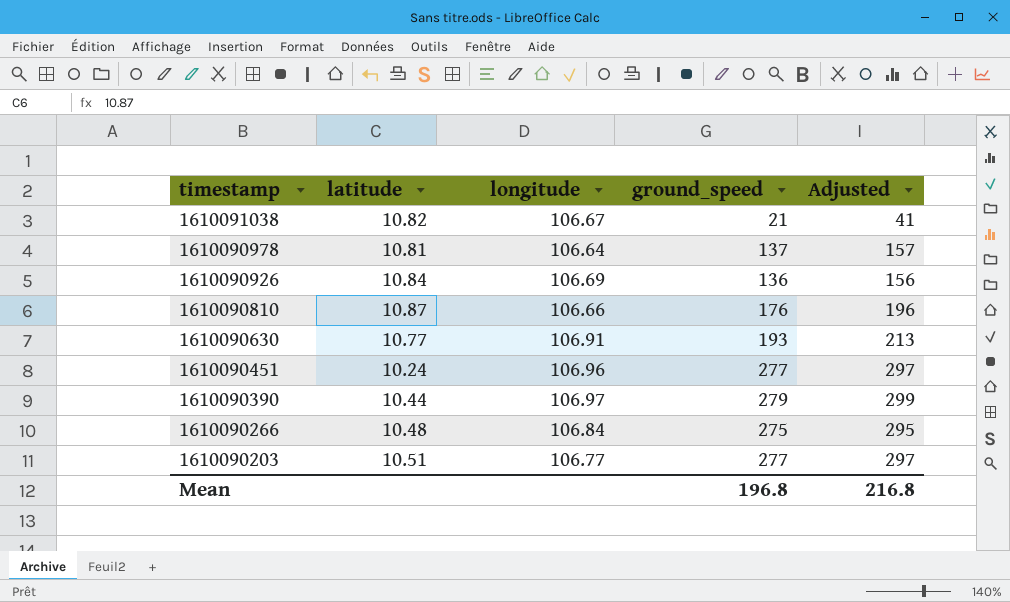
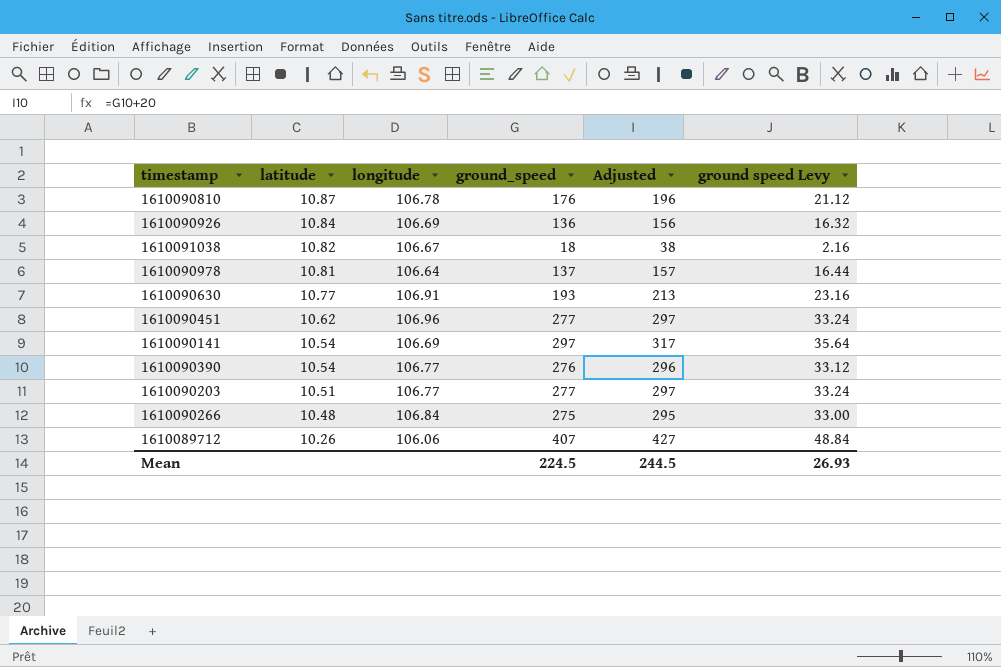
row order: timestamp descending -> latitude descending
column ground speed Levy | formula: none -> [ground_speed] * 0.12
1610090810 | longitude: 106.66 -> 106.78
1610091038 | ground_speed: 21 -> 18
1610091038 | Adjusted: 41 -> 38
1610090451 | latitude: 10.24 -> 10.62
row 1610090141: none -> 10.54 | 106.69 | 297 | 317 | 35.64
1610090390 | latitude: 10.44 -> 10.54
1610090390 | longitude: 106.97 -> 106.77
1610090390 | ground_speed: 279 -> 276
1610090390 | Adjusted: 299 -> 296
row 1610089712: none -> 10.26 | 106.06 | 407 | 427 | 48.84
Mean | ground_speed: 196.8 -> 224.5
Mean | Adjusted: 216.8 -> 244.5

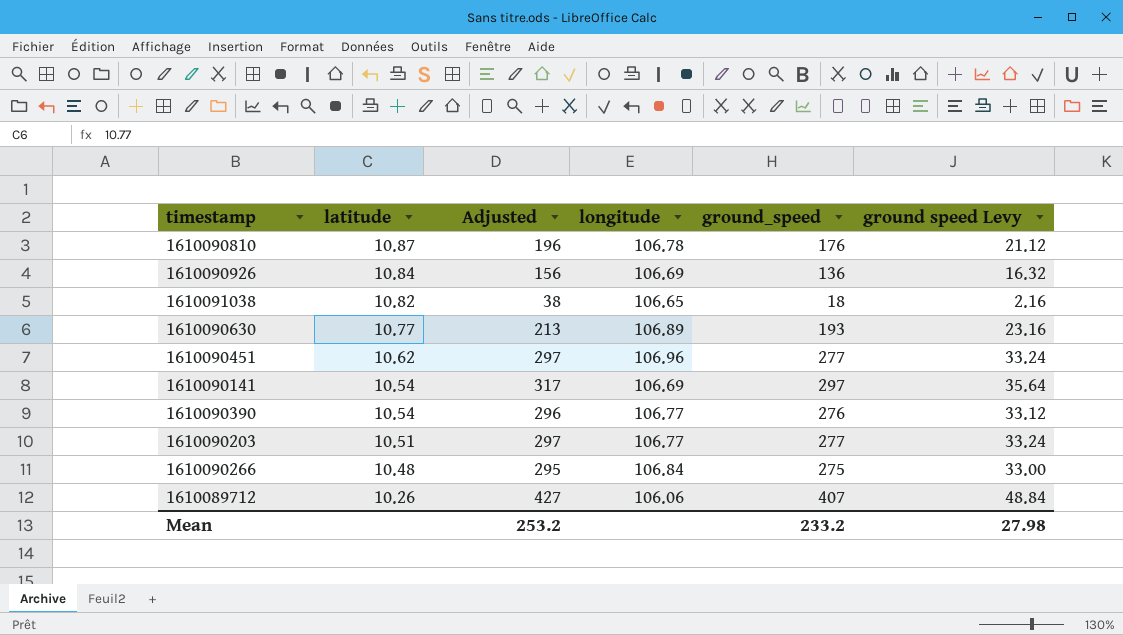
column Adjusted | position: 5 -> 3
row 1610090978: 10.81 | 106.64 | 137 | 157 | 16.44 -> none
1610091038 | longitude: 106.67 -> 106.65
1610090630 | longitude: 106.91 -> 106.89
Mean | Adjusted: 244.5 -> 253.2
Mean | ground_speed: 224.5 -> 233.2
Mean | ground speed Levy: 26.93 -> 27.98

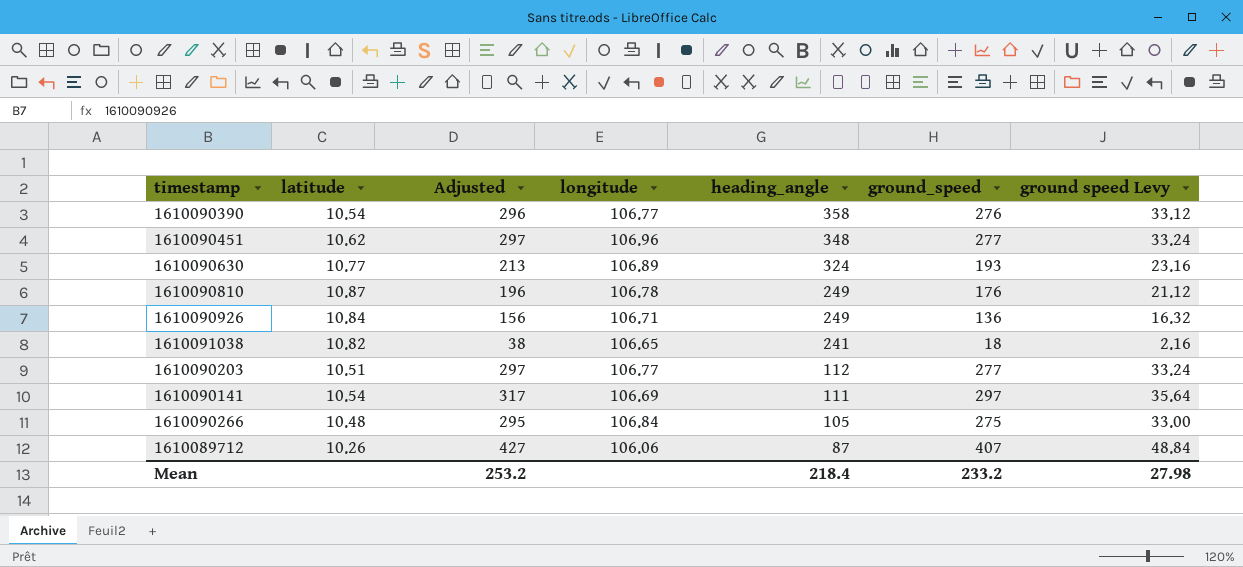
row order: latitude descending -> heading_angle descending
column heading_angle | position: none -> 5
1610090926 | longitude: 106.69 -> 106.71

